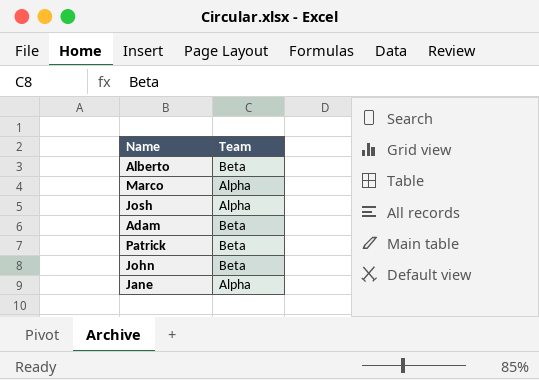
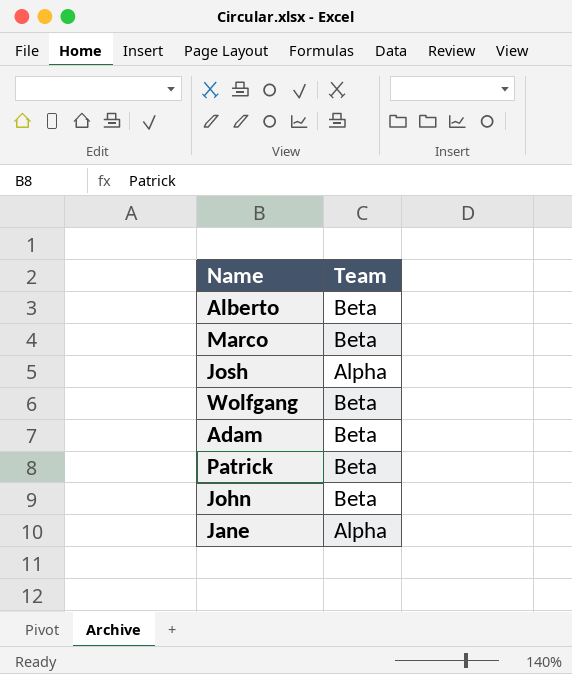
Marco | Team: Alpha -> Beta
row Wolfgang: none -> Beta

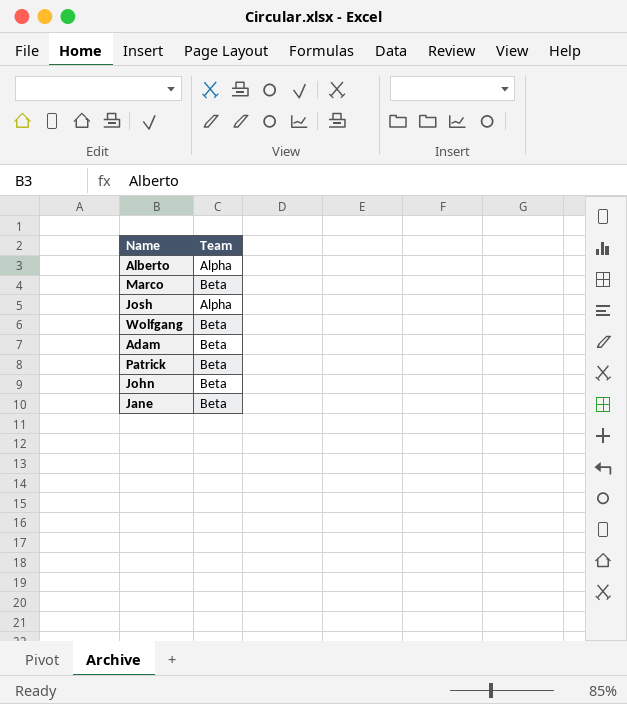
Alberto | Team: Beta -> Alpha
Jane | Team: Alpha -> Beta

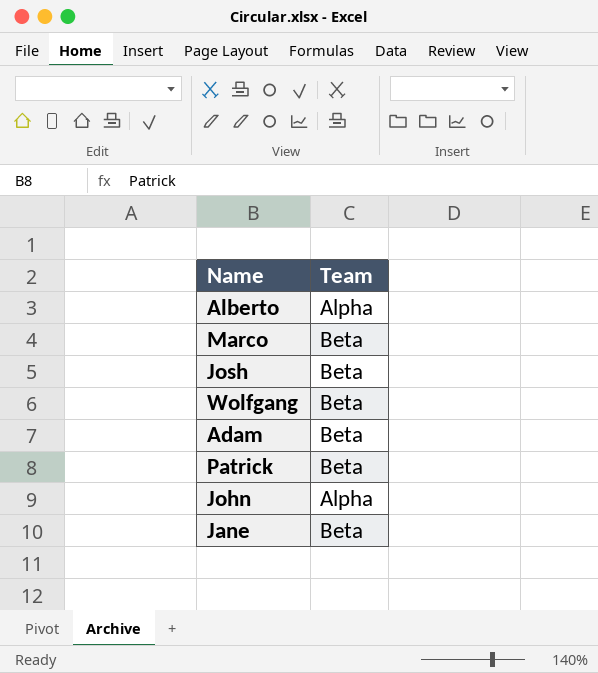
Josh | Team: Alpha -> Beta
John | Team: Beta -> Alpha

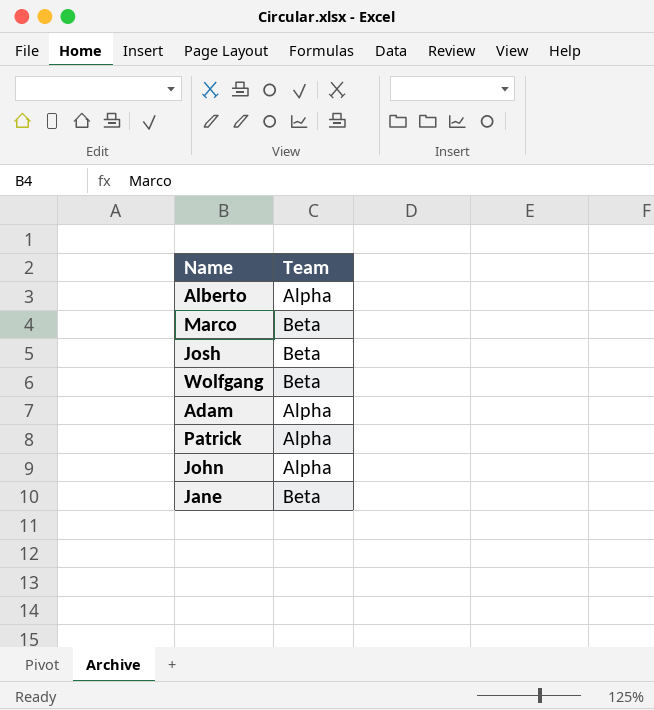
Adam | Team: Beta -> Alpha
Patrick | Team: Beta -> Alpha

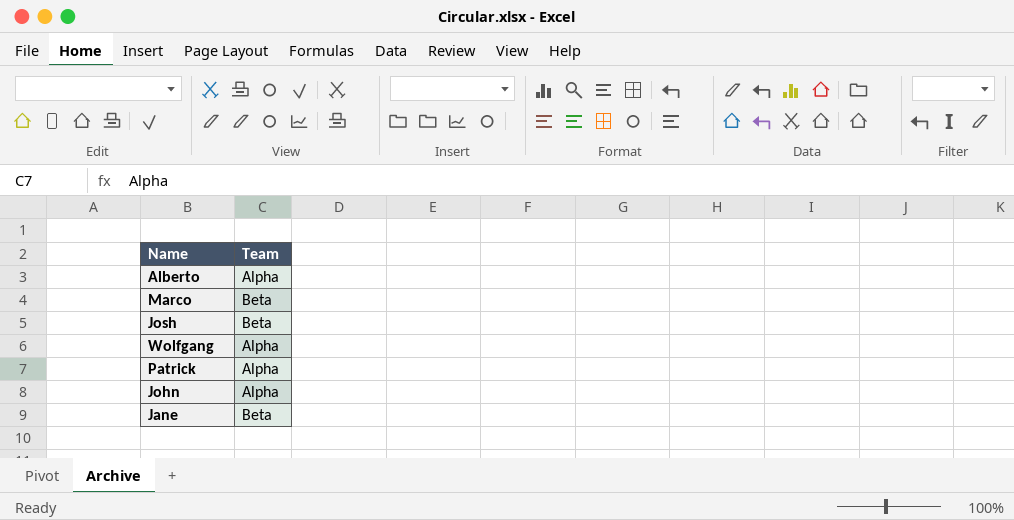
row Adam: Alpha -> none
Wolfgang | Team: Beta -> Alpha

